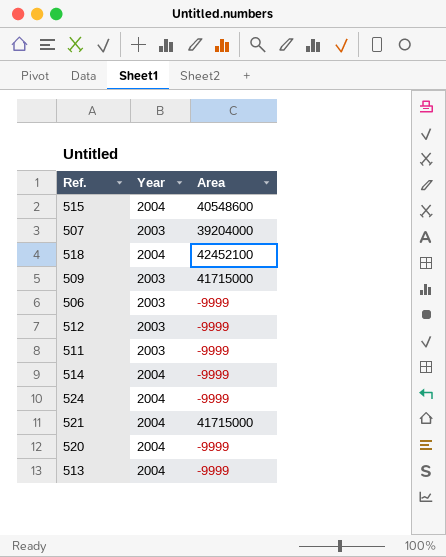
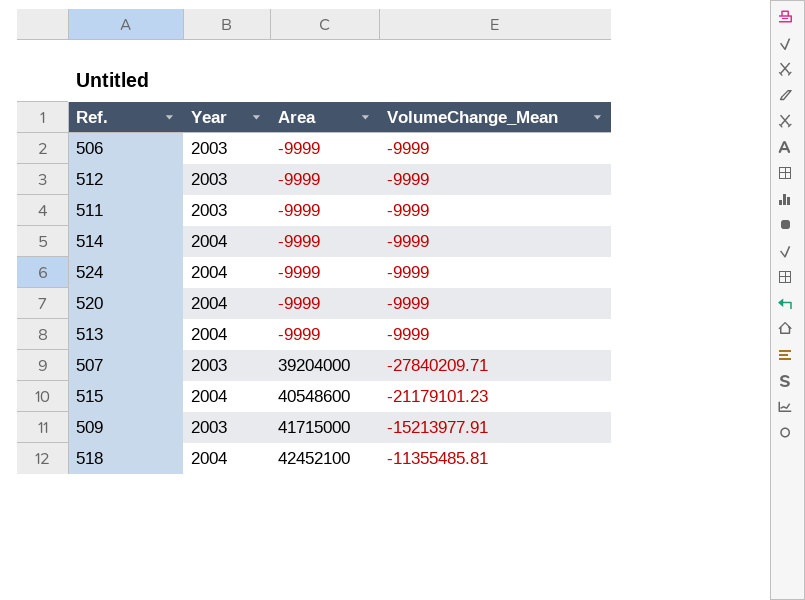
row order: none -> Area ascending
column VolumeChange_Mean | position: none -> 4
row 521: 2004 | 41715000 -> none

